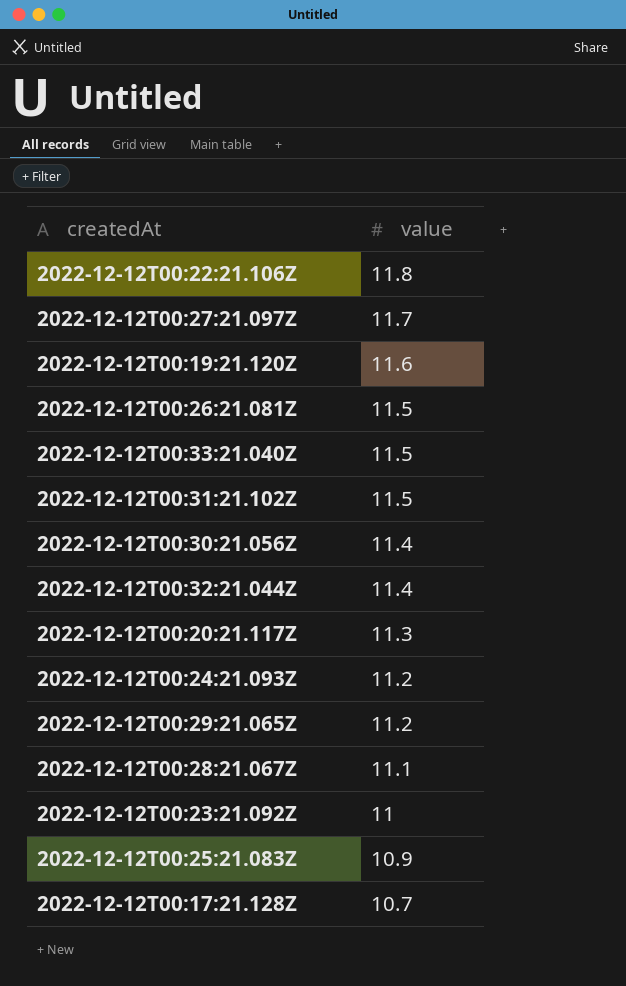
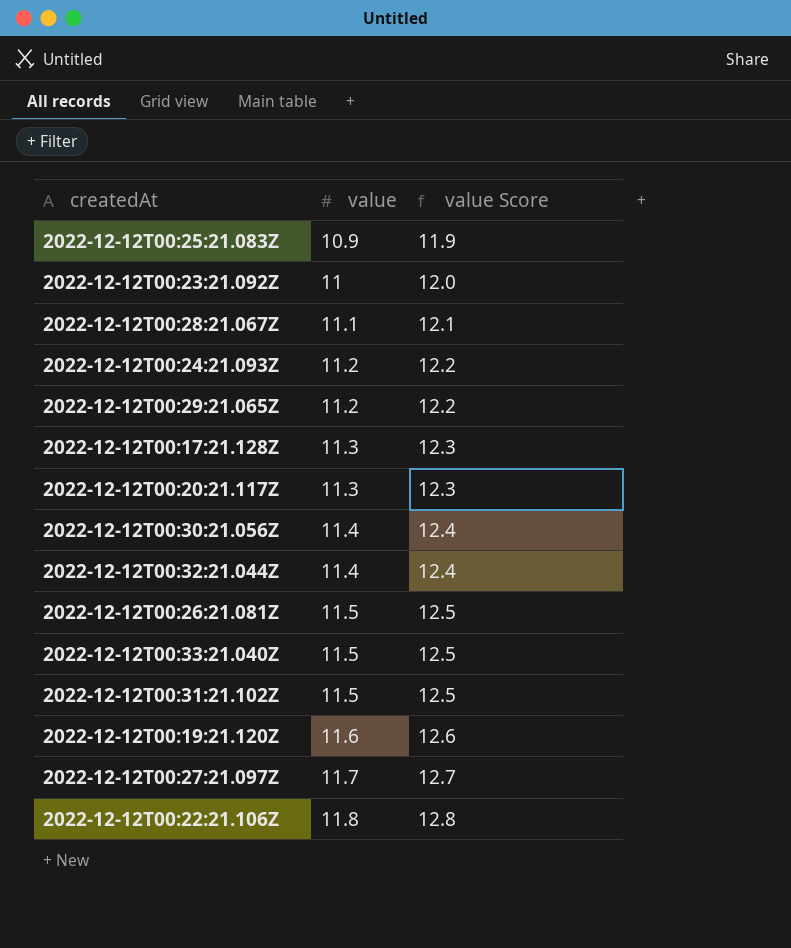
row order: value descending -> value ascending
column value Score | formula: none -> [value] + 1
2022-12-12T00:17:21.128Z | value: 10.7 -> 11.3

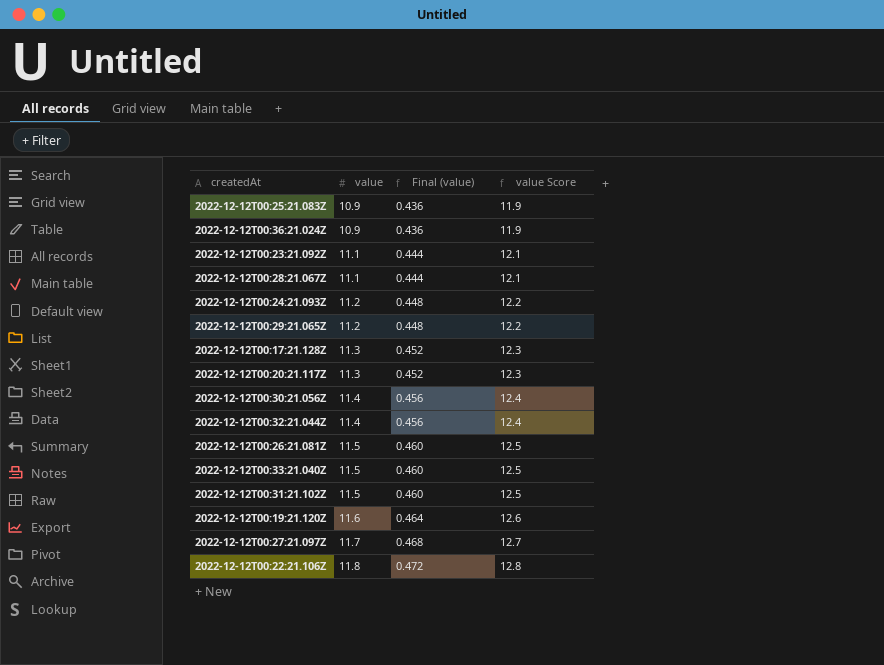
column Final (value) | formula: none -> [value] * 0.04
row 2022-12-12T00:36:21.024Z: none -> 10.9 | 0.436 | 11.9
2022-12-12T00:23:21.092Z | value: 11 -> 11.1
2022-12-12T00:23:21.092Z | value Score: 12.0 -> 12.1

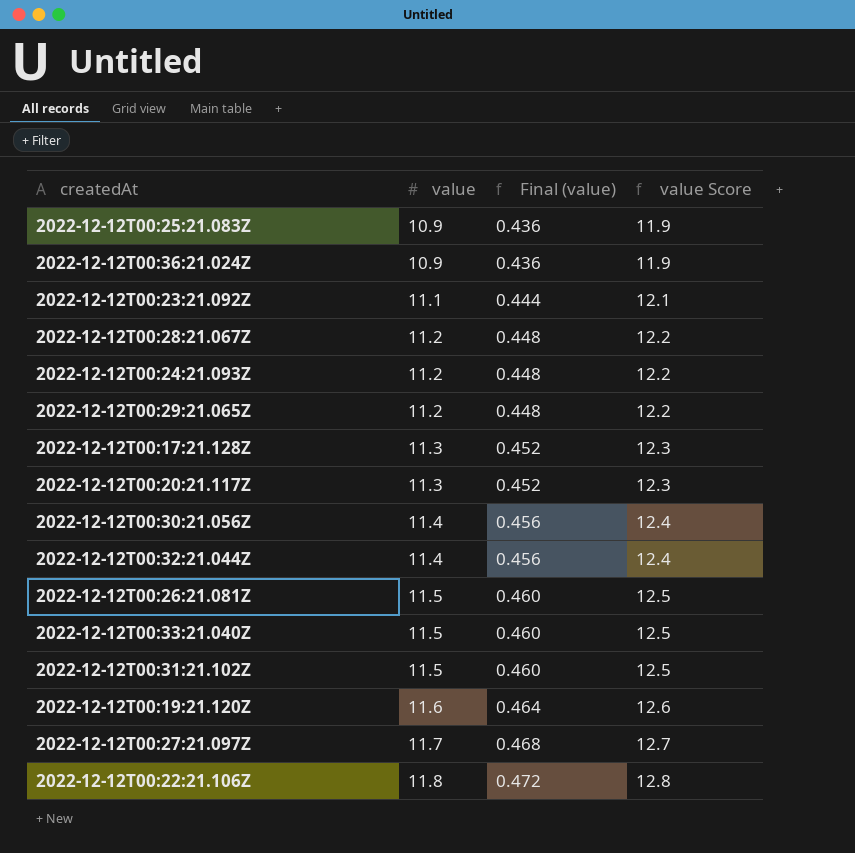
2022-12-12T00:28:21.067Z | value: 11.1 -> 11.2
2022-12-12T00:28:21.067Z | Final (value): 0.444 -> 0.448
2022-12-12T00:28:21.067Z | value Score: 12.1 -> 12.2

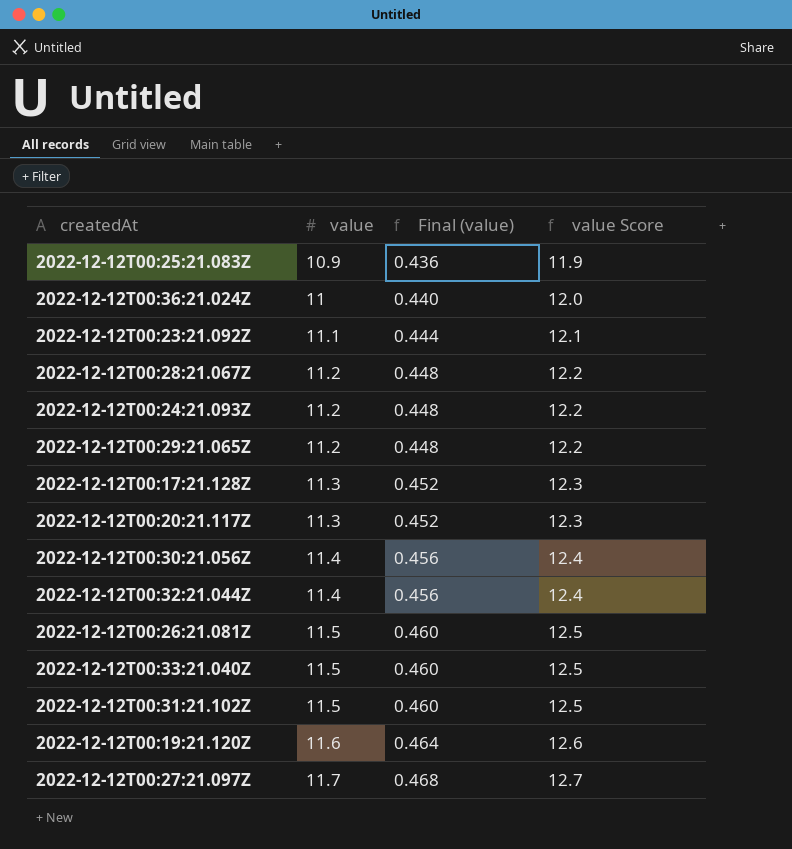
row 2022-12-12T00:22:21.106Z: 11.8 | 0.472 | 12.8 -> none
2022-12-12T00:36:21.024Z | value: 10.9 -> 11
2022-12-12T00:36:21.024Z | Final (value): 0.436 -> 0.440
2022-12-12T00:36:21.024Z | value Score: 11.9 -> 12.0

